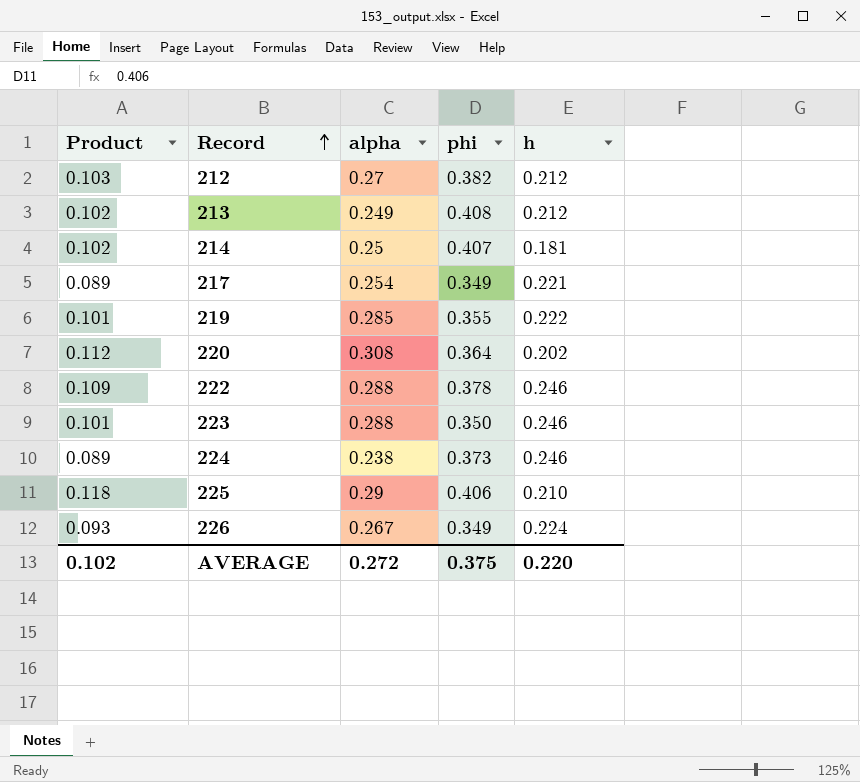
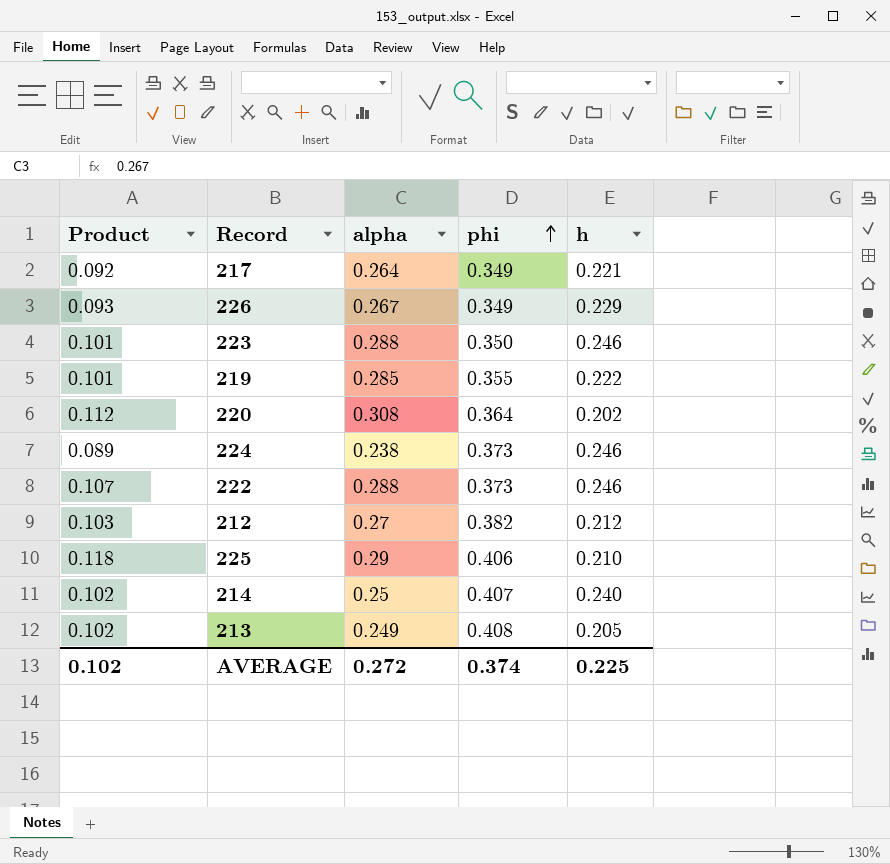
row order: Record ascending -> phi ascending
217 | Product: 0.089 -> 0.092
217 | alpha: 0.254 -> 0.264
226 | h: 0.224 -> 0.229
222 | Product: 0.109 -> 0.107
222 | phi: 0.378 -> 0.373
214 | h: 0.181 -> 0.240
213 | h: 0.212 -> 0.205
AVERAGE | phi: 0.375 -> 0.374
AVERAGE | h: 0.220 -> 0.225

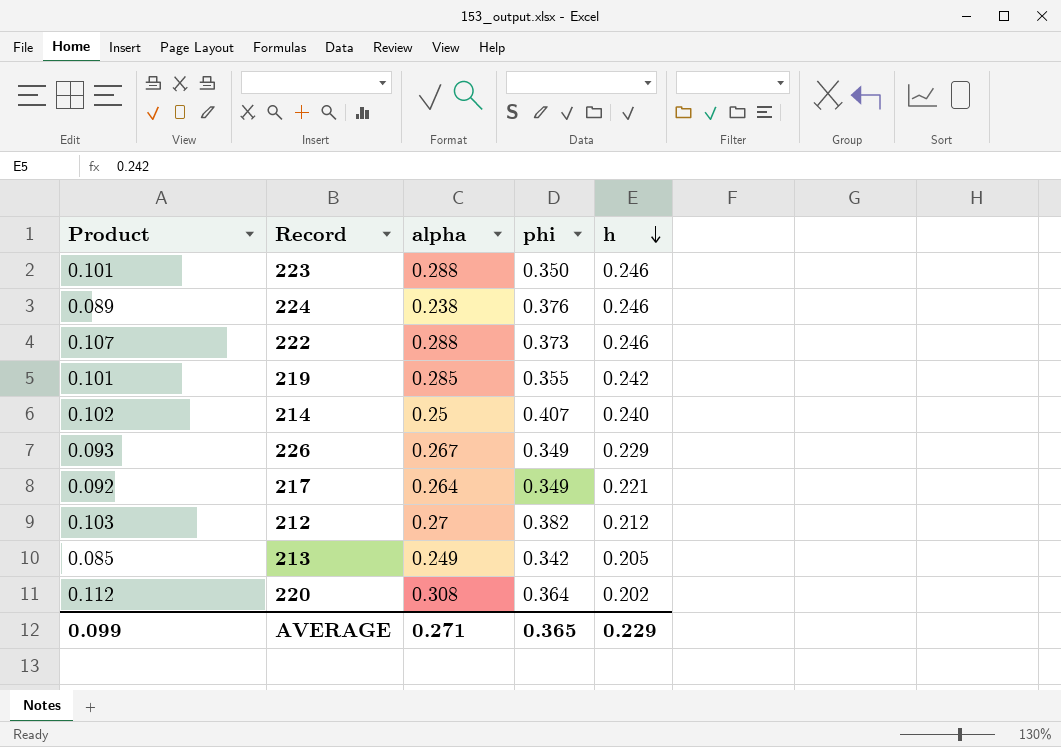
row order: phi ascending -> h descending
row 225: 0.118 | 0.29 | 0.406 | 0.210 -> none
224 | phi: 0.373 -> 0.376
219 | h: 0.222 -> 0.242
213 | Product: 0.102 -> 0.085
213 | phi: 0.408 -> 0.342
AVERAGE | Product: 0.102 -> 0.099
AVERAGE | alpha: 0.272 -> 0.271
AVERAGE | phi: 0.374 -> 0.365
AVERAGE | h: 0.225 -> 0.229

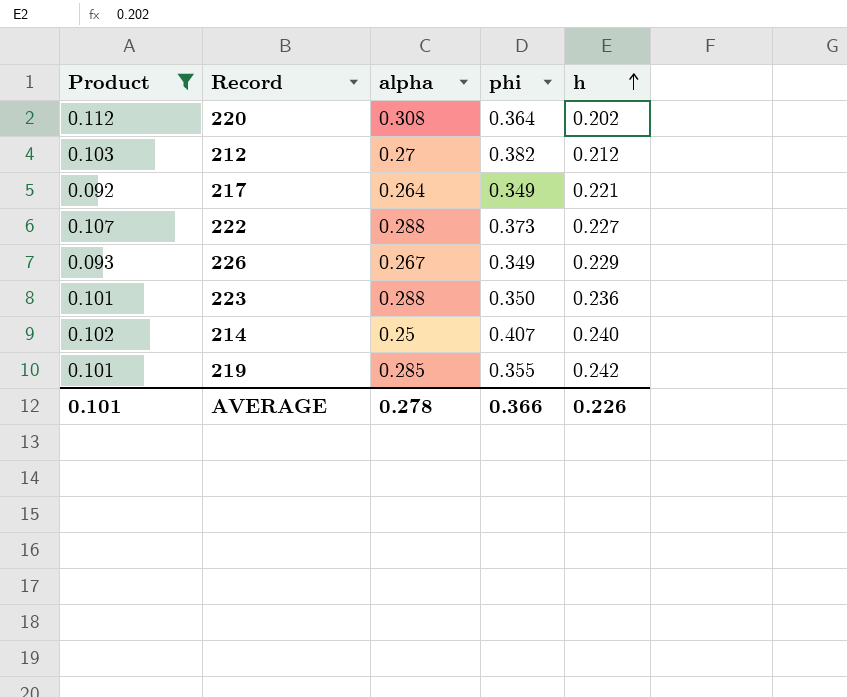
filter: none -> Product >= 0.092
row order: h descending -> h ascending
222 | h: 0.246 -> 0.227
223 | h: 0.246 -> 0.236
AVERAGE | Product: 0.099 -> 0.101
AVERAGE | alpha: 0.271 -> 0.278
AVERAGE | phi: 0.365 -> 0.366
AVERAGE | h: 0.229 -> 0.226

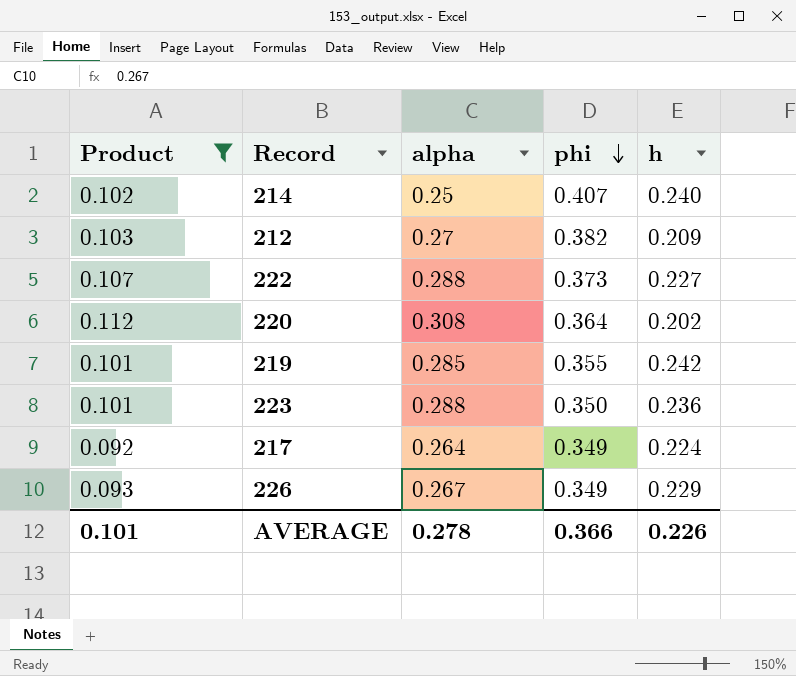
row order: h ascending -> phi descending
212 | h: 0.212 -> 0.209
217 | h: 0.221 -> 0.224

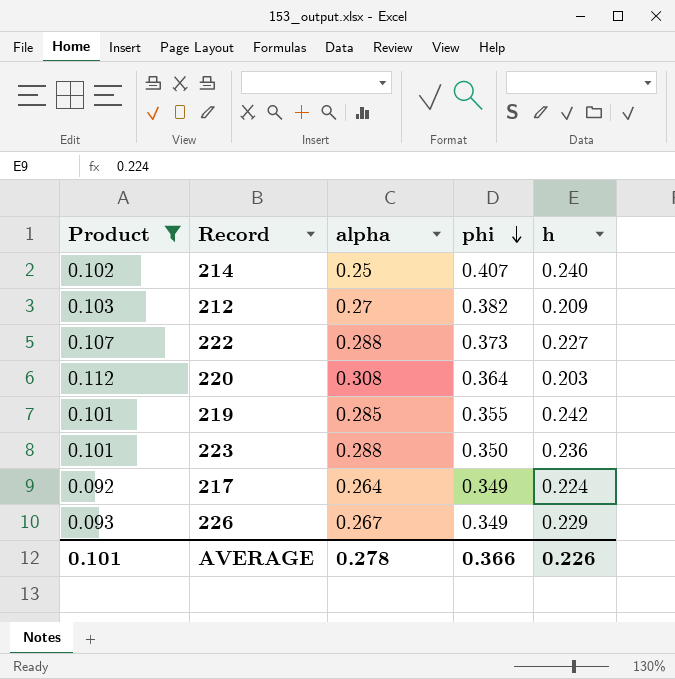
220 | h: 0.202 -> 0.203

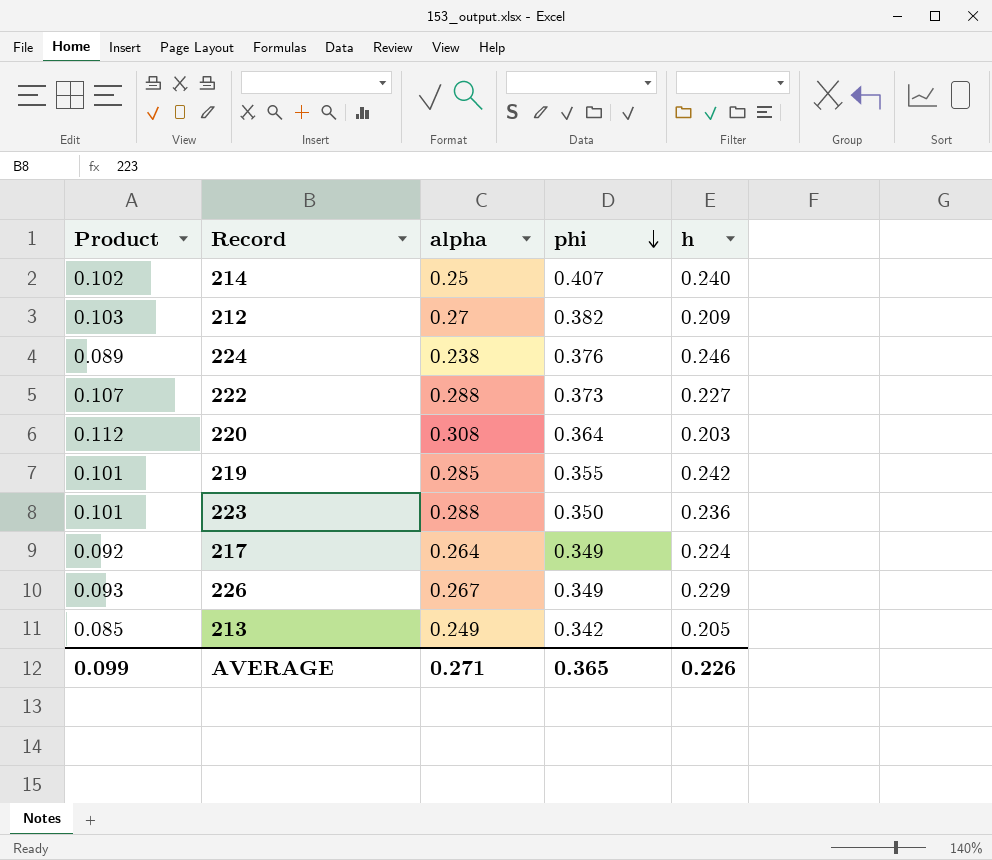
filter: Product >= 0.092 -> none
AVERAGE | Product: 0.101 -> 0.099
AVERAGE | alpha: 0.278 -> 0.271
AVERAGE | phi: 0.366 -> 0.365

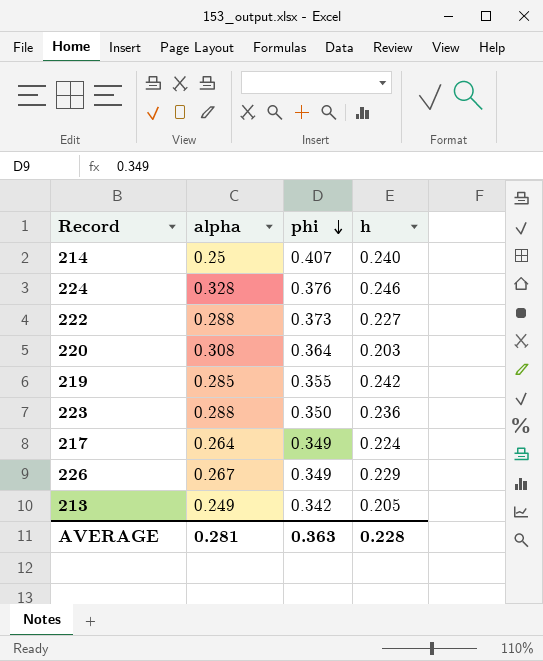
column Product | formula: [alpha] * [phi] -> none
row 212: 0.103 | 0.27 | 0.382 | 0.209 -> none
224 | alpha: 0.238 -> 0.328
AVERAGE | alpha: 0.271 -> 0.281
AVERAGE | phi: 0.365 -> 0.363
AVERAGE | h: 0.226 -> 0.228

